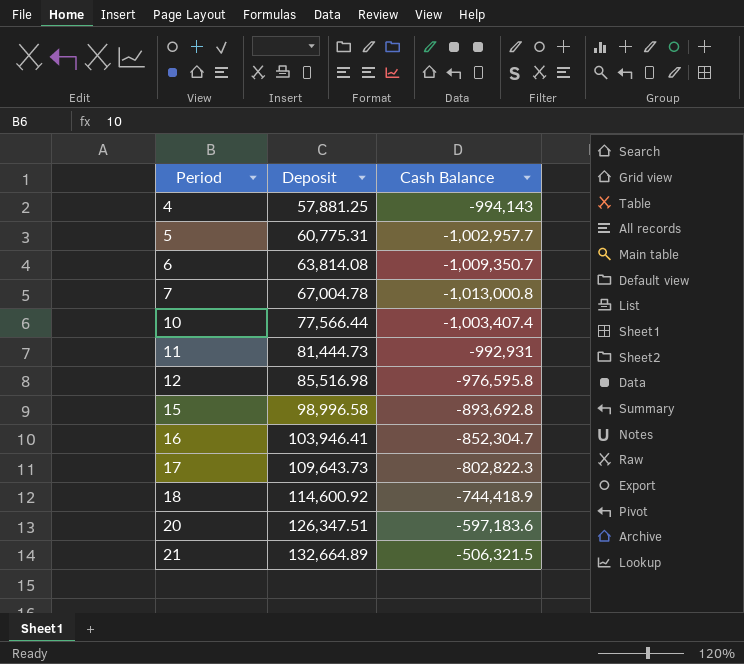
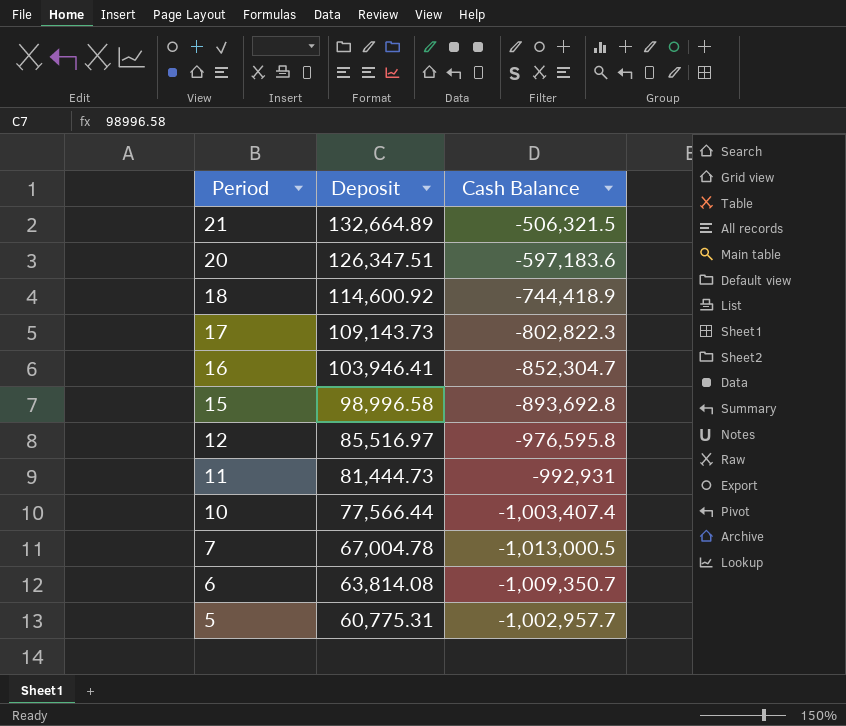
row order: Period ascending -> Period descending
row 4: 57,881.25 | -994,143 -> none
17 | Deposit: 109,643.73 -> 109,143.73
12 | Deposit: 85,516.98 -> 85,516.97
7 | Cash Balance: -1,013,000.8 -> -1,013,000.5

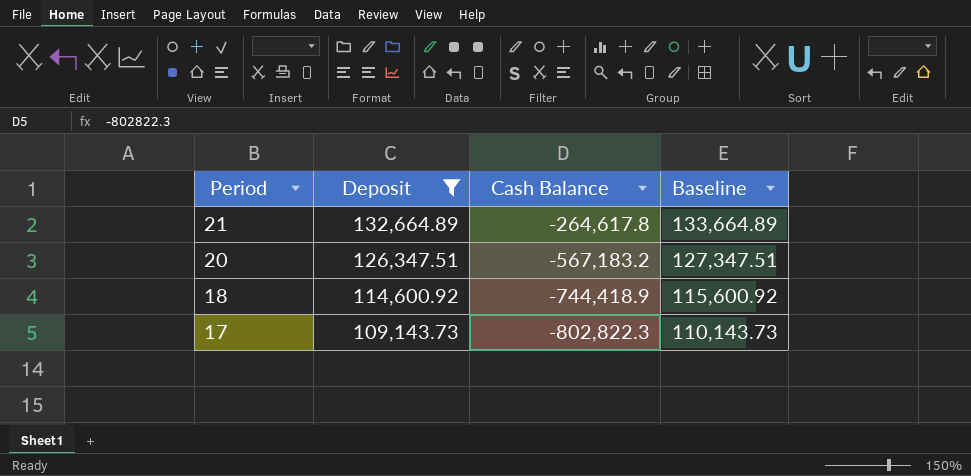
filter: none -> Deposit >= 109,143.73
column Baseline | formula: none -> [Deposit] + 1000
21 | Cash Balance: -506,321.5 -> -264,617.8
20 | Cash Balance: -597,183.6 -> -567,183.2

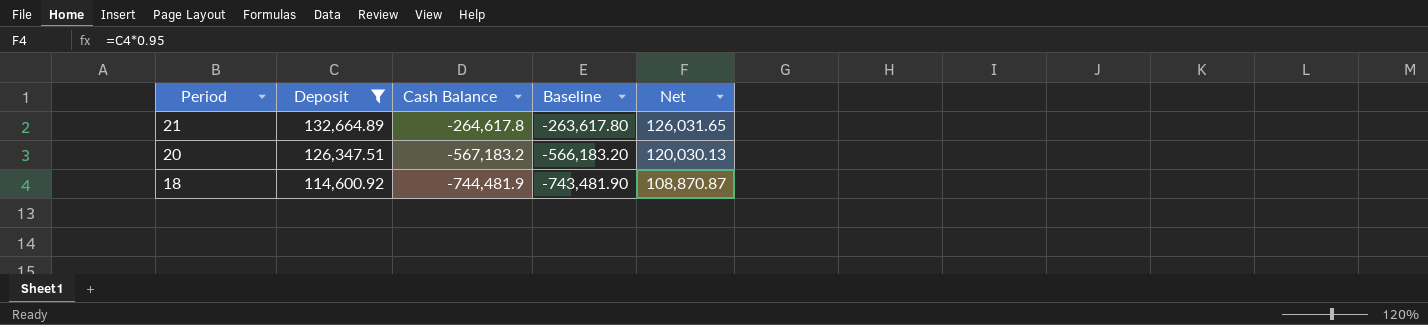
column Baseline | formula: [Deposit] + 1000 -> [Cash Balance] + 1000
column Net | formula: none -> [Deposit] * 0.95
row 17: 109,143.73 | -802,822.3 | 110,143.73 -> none
18 | Cash Balance: -744,418.9 -> -744,481.9

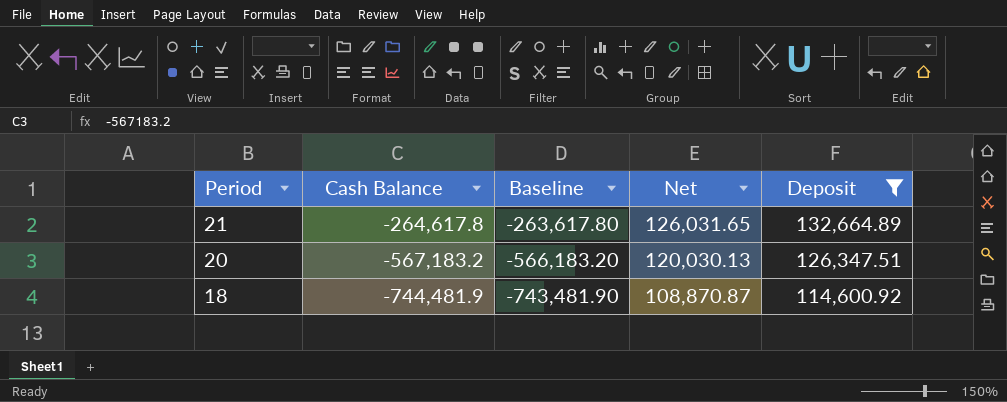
column Deposit | position: 2 -> 5

